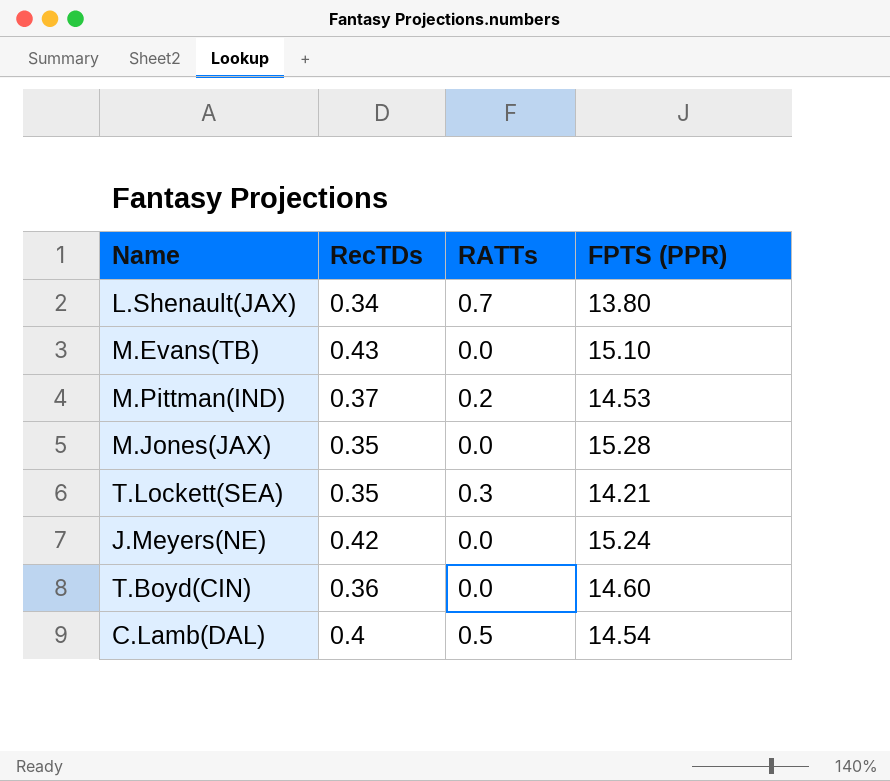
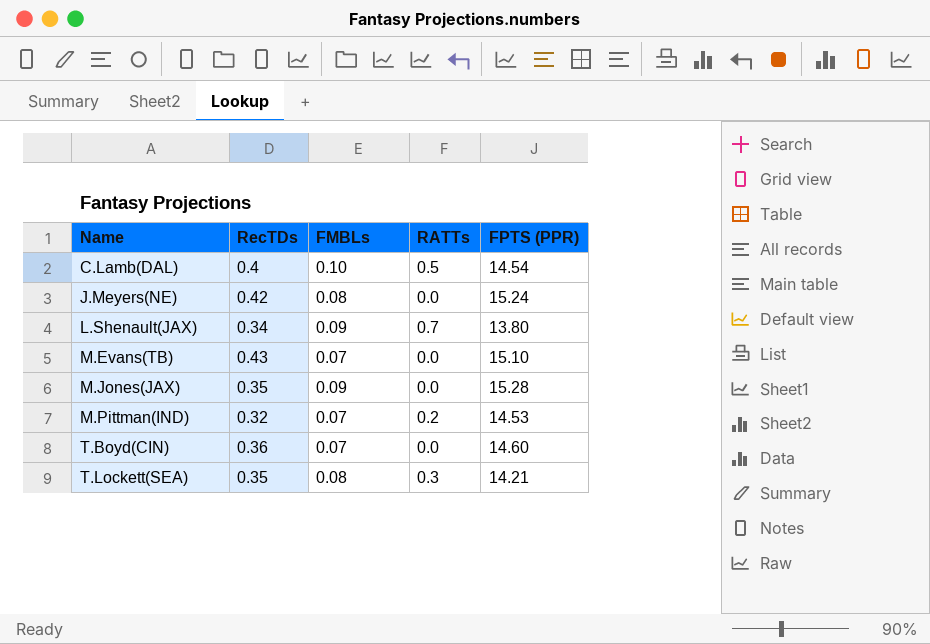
row order: none -> Name ascending
column FMBLs | position: none -> 3
M.Pittman(IND) | RecTDs: 0.37 -> 0.32

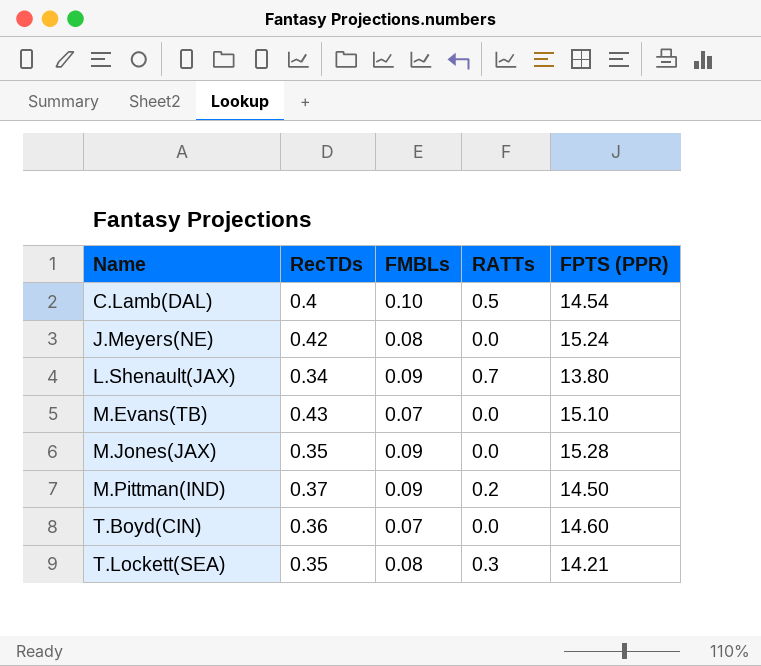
M.Pittman(IND) | RecTDs: 0.32 -> 0.37
M.Pittman(IND) | FMBLs: 0.07 -> 0.09
M.Pittman(IND) | FPTS (PPR): 14.53 -> 14.50

